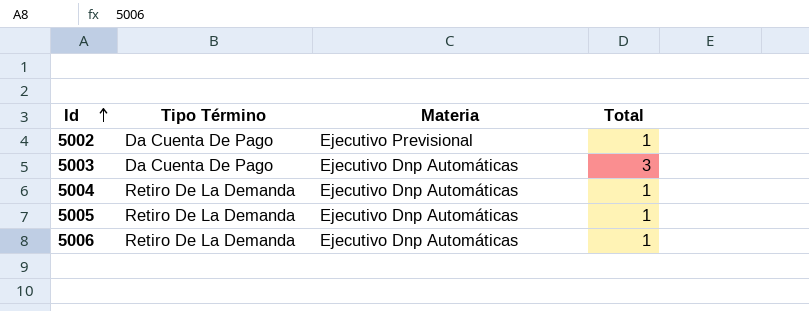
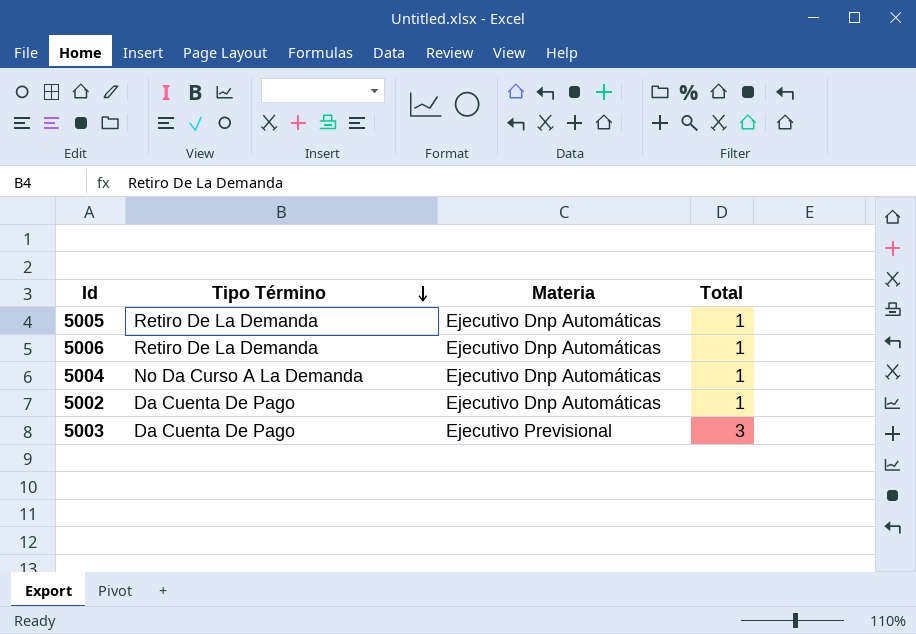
row order: Id ascending -> Tipo Término descending
5004 | Tipo Término: Retiro De La Demanda -> No Da Curso A La Demanda
5002 | Materia: Ejecutivo Previsional -> Ejecutivo Dnp Automáticas
5003 | Materia: Ejecutivo Dnp Automáticas -> Ejecutivo Previsional

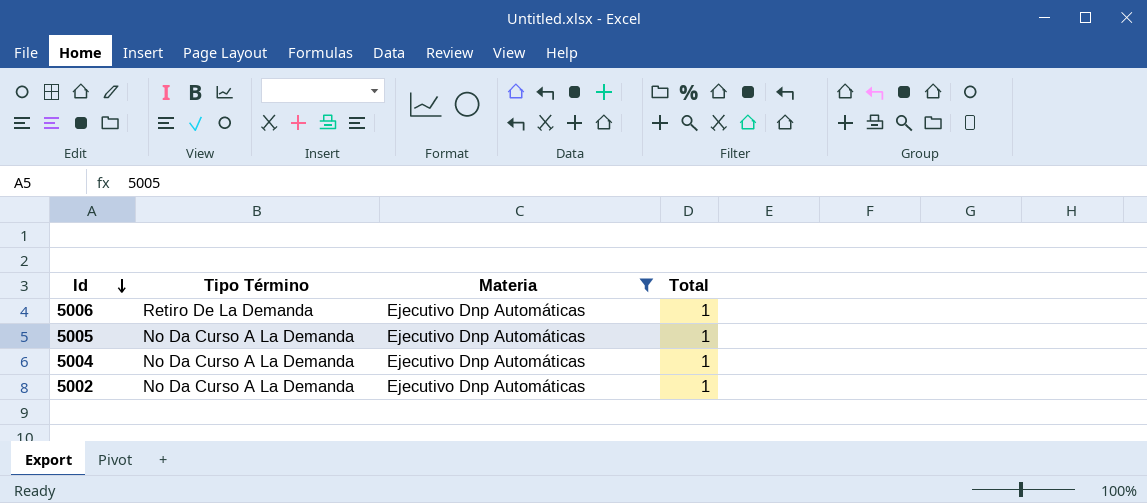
filter: none -> Materia = Ejecutivo Dnp Automáticas
row order: Tipo Término descending -> Id descending
5005 | Tipo Término: Retiro De La Demanda -> No Da Curso A La Demanda
5002 | Tipo Término: Da Cuenta De Pago -> No Da Curso A La Demanda

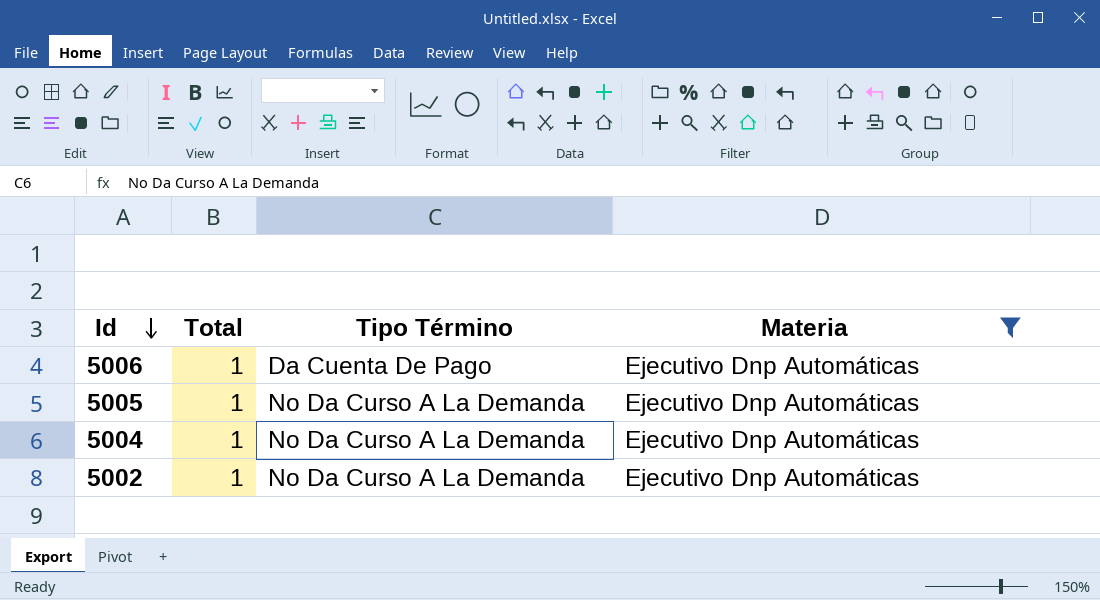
column Total | position: 4 -> 2
5006 | Tipo Término: Retiro De La Demanda -> Da Cuenta De Pago

